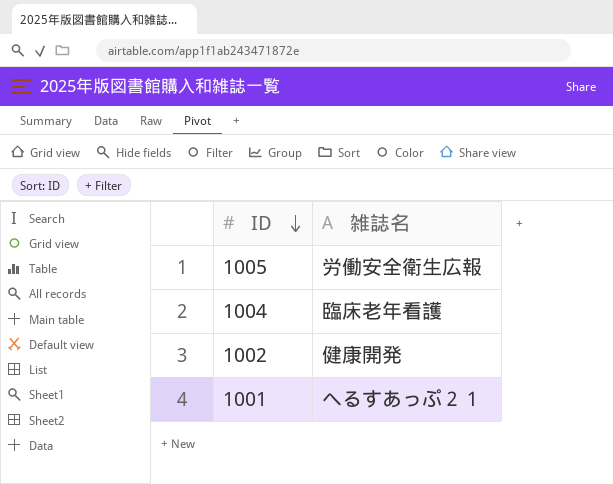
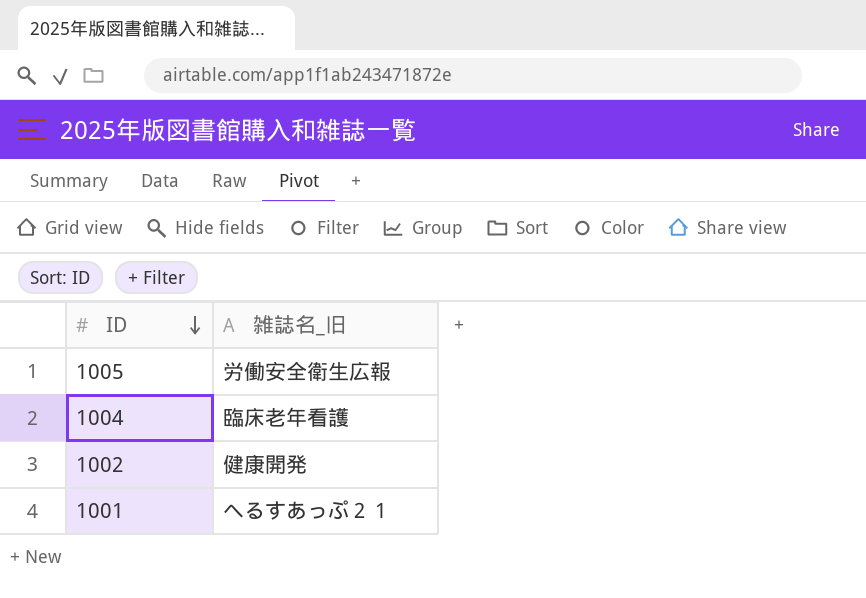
column name: 雑誌名 -> 雑誌名_旧

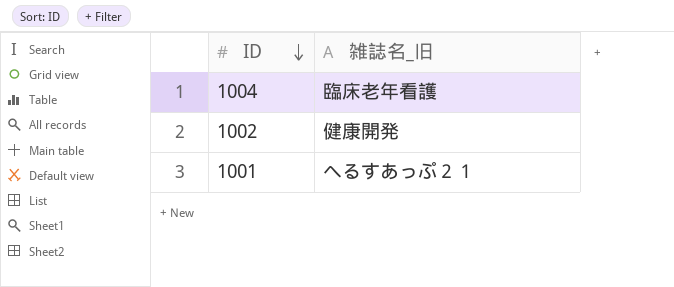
row 1005: 労働安全衛生広報 -> none

